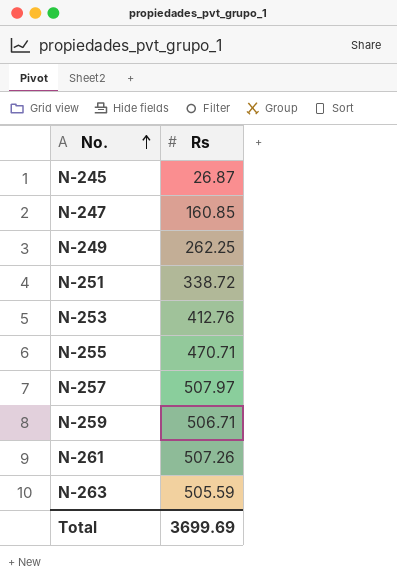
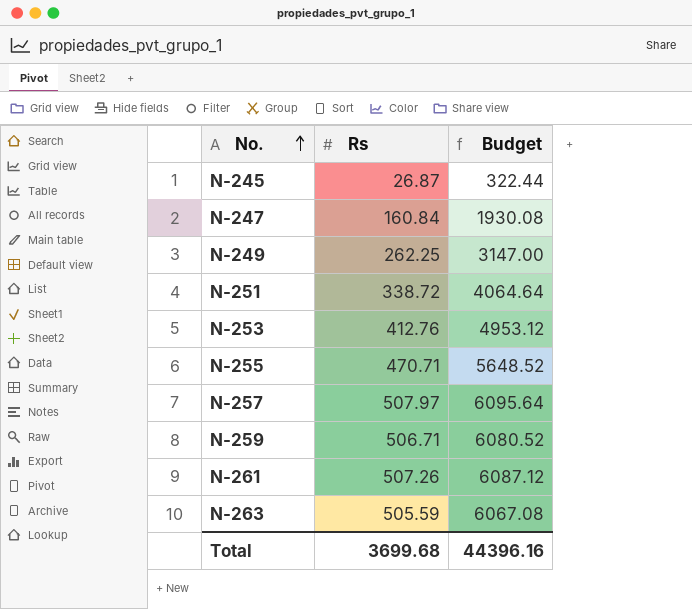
column Budget | formula: none -> [Rs] * 12
N-247 | Rs: 160.85 -> 160.84
Total | Rs: 3699.69 -> 3699.68

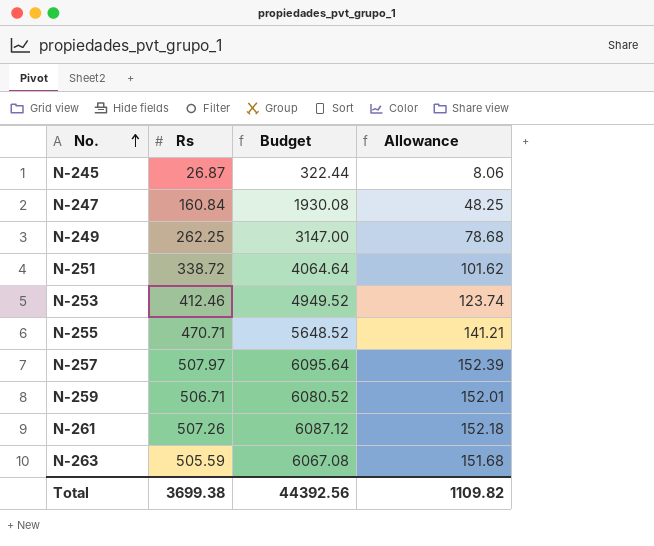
column Allowance | formula: none -> [Rs] * 0.3
N-253 | Rs: 412.76 -> 412.46
N-253 | Budget: 4953.12 -> 4949.52
Total | Rs: 3699.68 -> 3699.38
Total | Budget: 44396.16 -> 44392.56

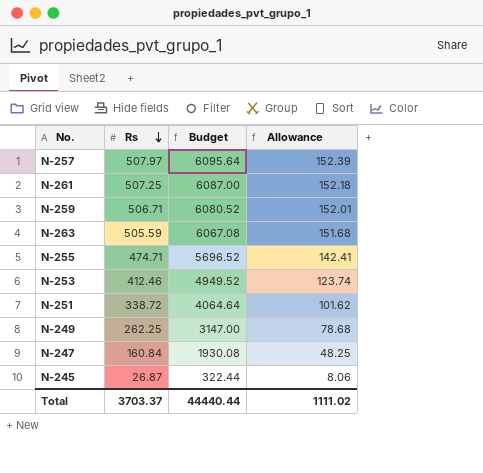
row order: No. ascending -> Rs descending
N-261 | Rs: 507.26 -> 507.25
N-261 | Budget: 6087.12 -> 6087.00
N-255 | Rs: 470.71 -> 474.71
N-255 | Budget: 5648.52 -> 5696.52
N-255 | Allowance: 141.21 -> 142.41
Total | Rs: 3699.38 -> 3703.37
Total | Budget: 44392.56 -> 44440.44
Total | Allowance: 1109.82 -> 1111.02

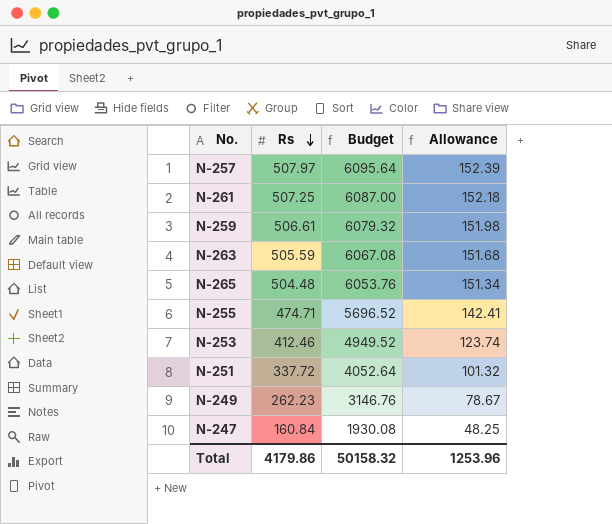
row N-245: 26.87 | 322.44 | 8.06 -> none
N-259 | Rs: 506.71 -> 506.61
N-259 | Budget: 6080.52 -> 6079.32
N-259 | Allowance: 152.01 -> 151.98
row N-265: none -> 504.48 | 6053.76 | 151.34
N-251 | Rs: 338.72 -> 337.72
N-251 | Budget: 4064.64 -> 4052.64
N-251 | Allowance: 101.62 -> 101.32
N-249 | Rs: 262.25 -> 262.23
N-249 | Budget: 3147.00 -> 3146.76
N-249 | Allowance: 78.68 -> 78.67
Total | Rs: 3703.37 -> 4179.86
Total | Budget: 44440.44 -> 50158.32
Total | Allowance: 1111.02 -> 1253.96

